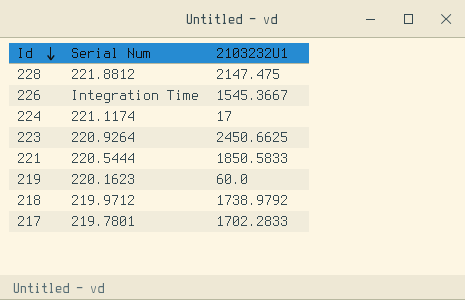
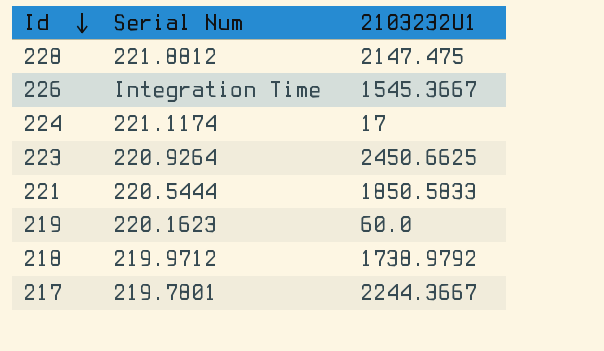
217 | 2103232U1: 1702.2833 -> 2244.3667

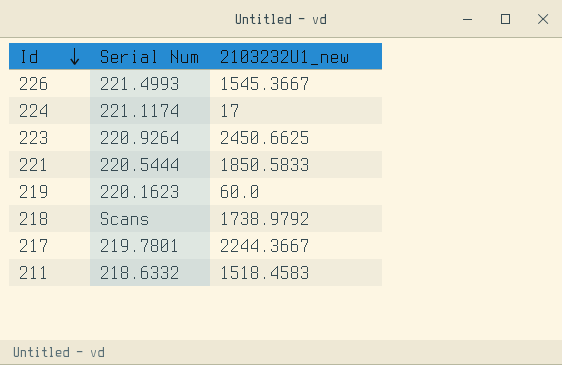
column name: 2103232U1 -> 2103232U1_new
row 228: 221.8812 | 2147.475 -> none
226 | Serial Num: Integration Time -> 221.4993
218 | Serial Num: 219.9712 -> Scans
row 211: none -> 218.6332 | 1518.4583

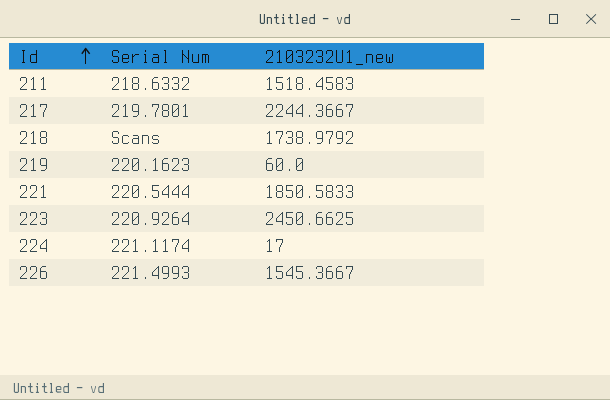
row order: Id descending -> Id ascending

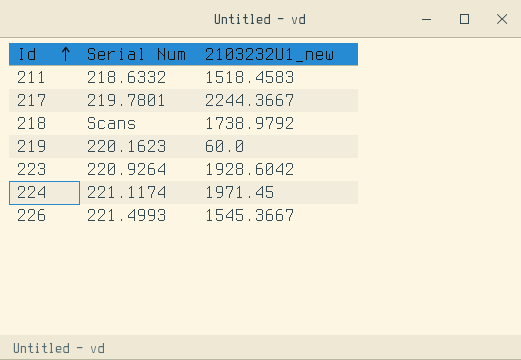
row 221: 220.5444 | 1850.5833 -> none
223 | 2103232U1_new: 2450.6625 -> 1928.6042
224 | 2103232U1_new: 17 -> 1971.45

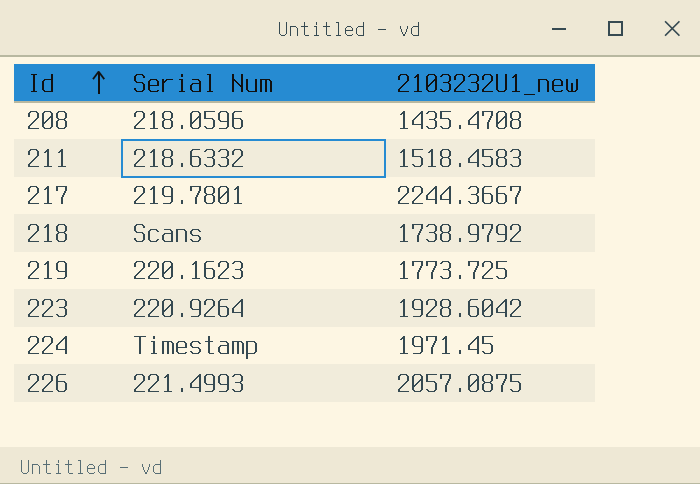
row 208: none -> 218.0596 | 1435.4708
219 | 2103232U1_new: 60.0 -> 1773.725
224 | Serial Num: 221.1174 -> Timestamp
226 | 2103232U1_new: 1545.3667 -> 2057.0875

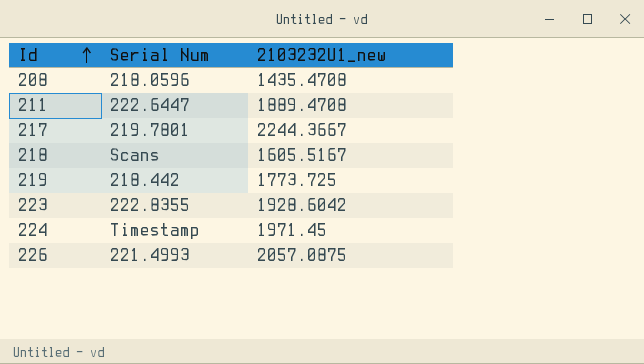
211 | Serial Num: 218.6332 -> 222.6447
211 | 2103232U1_new: 1518.4583 -> 1889.4708
218 | 2103232U1_new: 1738.9792 -> 1605.5167
219 | Serial Num: 220.1623 -> 218.442
223 | Serial Num: 220.9264 -> 222.8355

